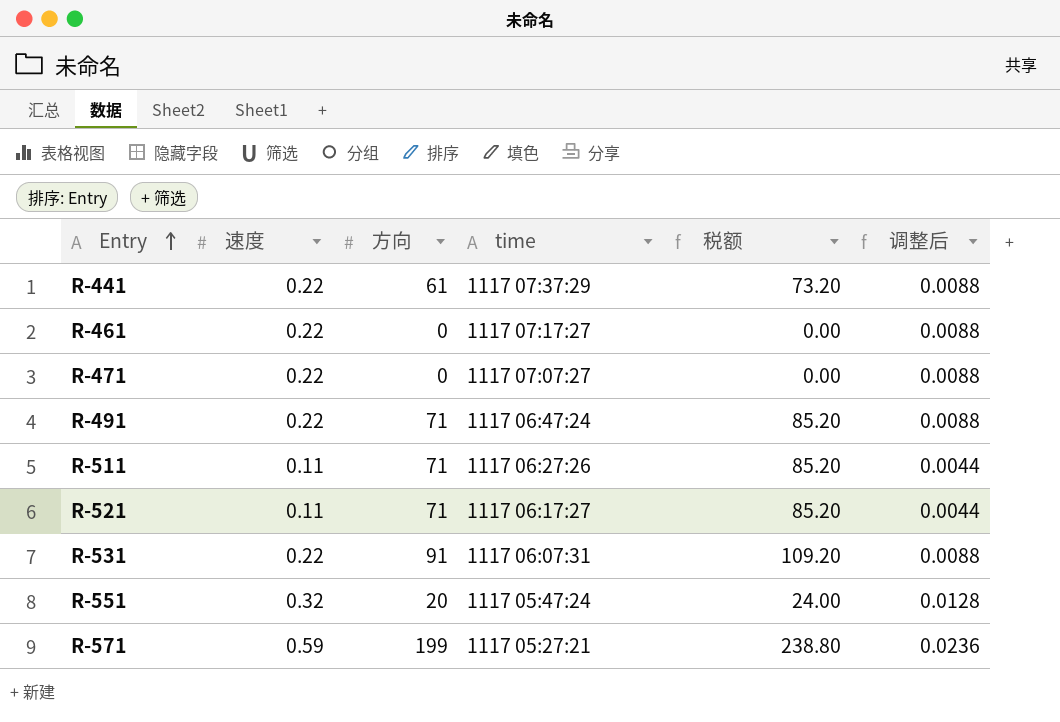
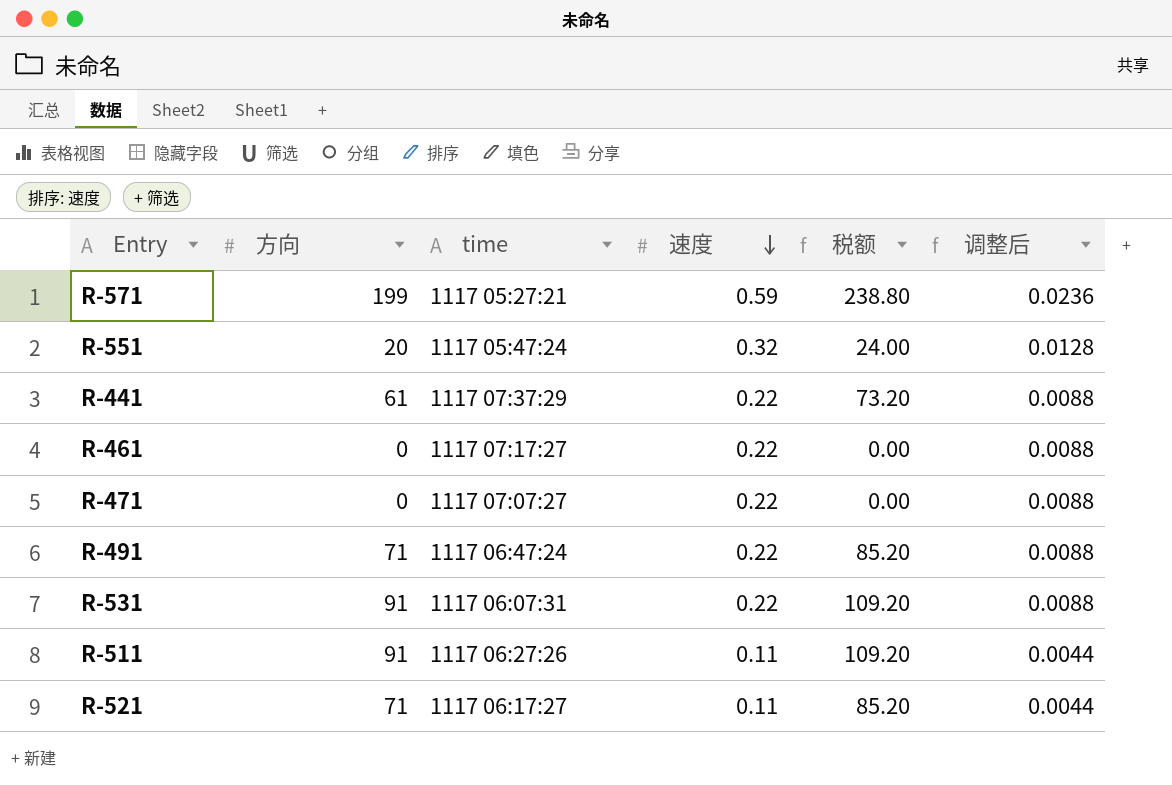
row order: Entry ascending -> 速度 descending
column 速度 | position: 2 -> 4
R-511 | 方向: 71 -> 91
R-511 | 税额: 85.20 -> 109.20

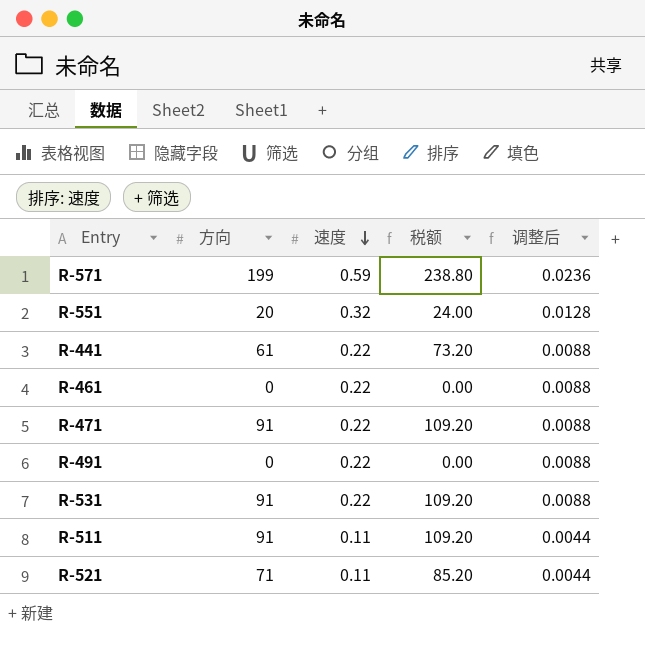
column time | position: 3 -> none
R-471 | 方向: 0 -> 91
R-471 | 税额: 0.00 -> 109.20
R-491 | 方向: 71 -> 0
R-491 | 税额: 85.20 -> 0.00

